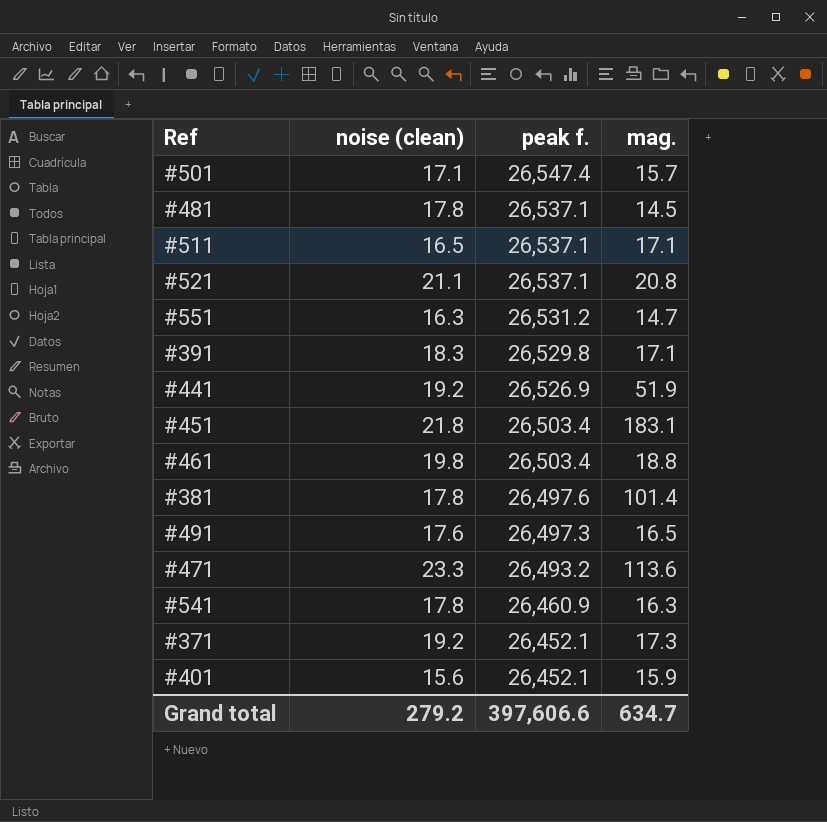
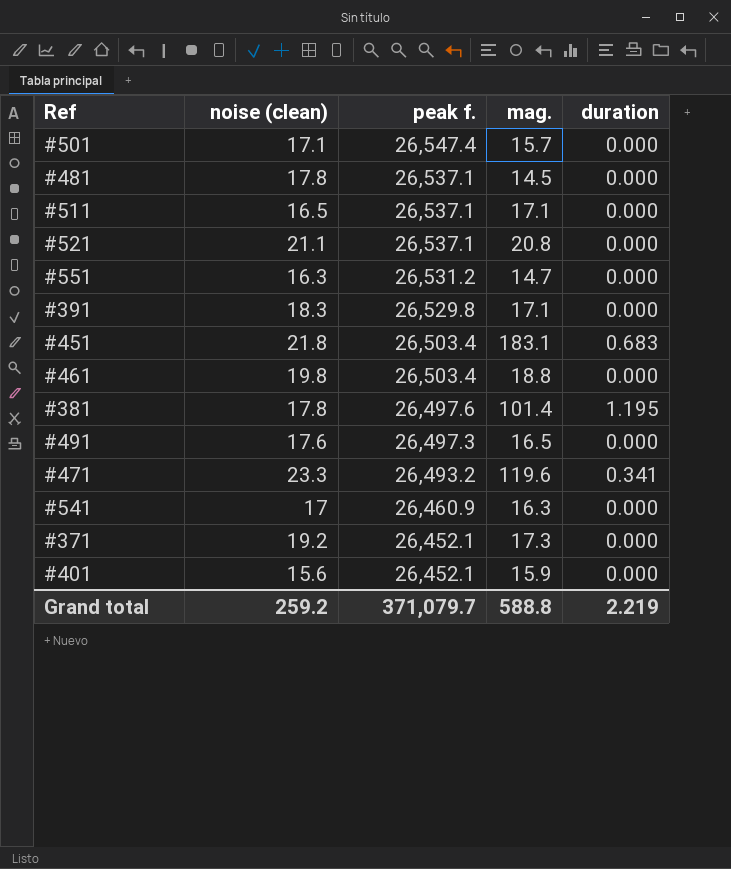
column duration | position: none -> 5
row #441: 19.2 | 26,526.9 | 51.9 -> none
#471 | mag.: 113.6 -> 119.6
#541 | noise (clean): 17.8 -> 17
Grand total | noise (clean): 279.2 -> 259.2
Grand total | peak f.: 397,606.6 -> 371,079.7
Grand total | mag.: 634.7 -> 588.8

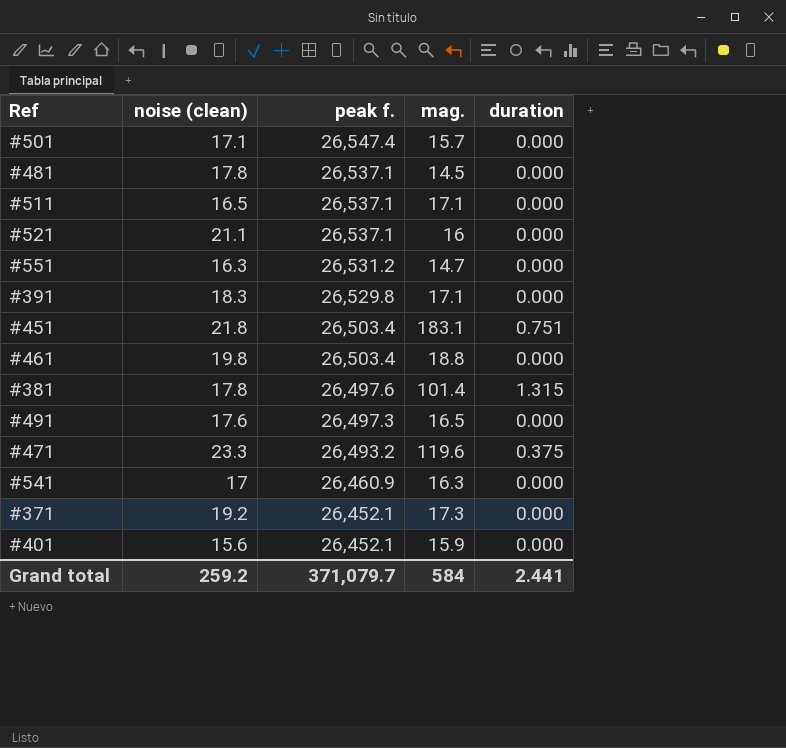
#521 | mag.: 20.8 -> 16
#451 | duration: 0.683 -> 0.751
#381 | duration: 1.195 -> 1.315
#471 | duration: 0.341 -> 0.375
Grand total | mag.: 588.8 -> 584
Grand total | duration: 2.219 -> 2.441

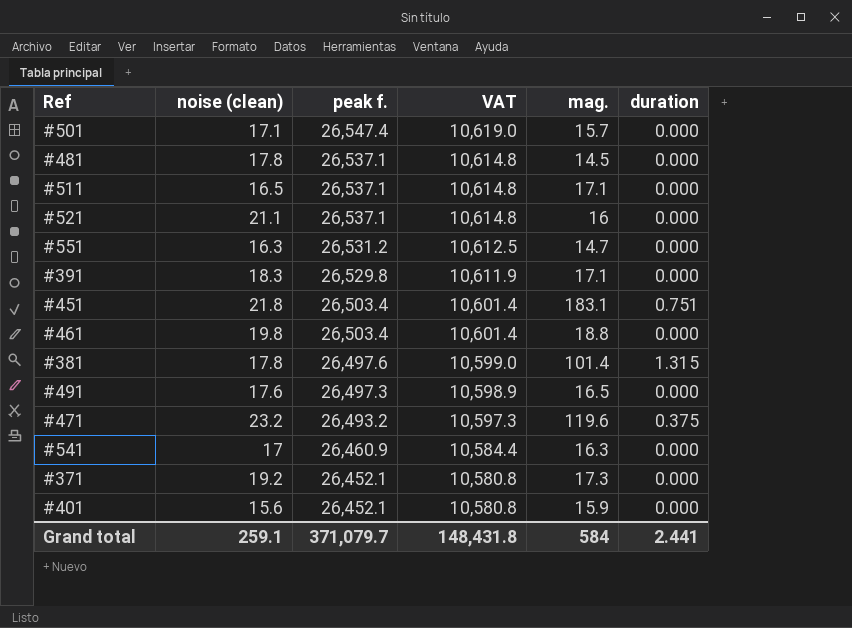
column VAT | formula: none -> [peak f.] * 0.4
#471 | noise (clean): 23.3 -> 23.2
Grand total | noise (clean): 259.2 -> 259.1

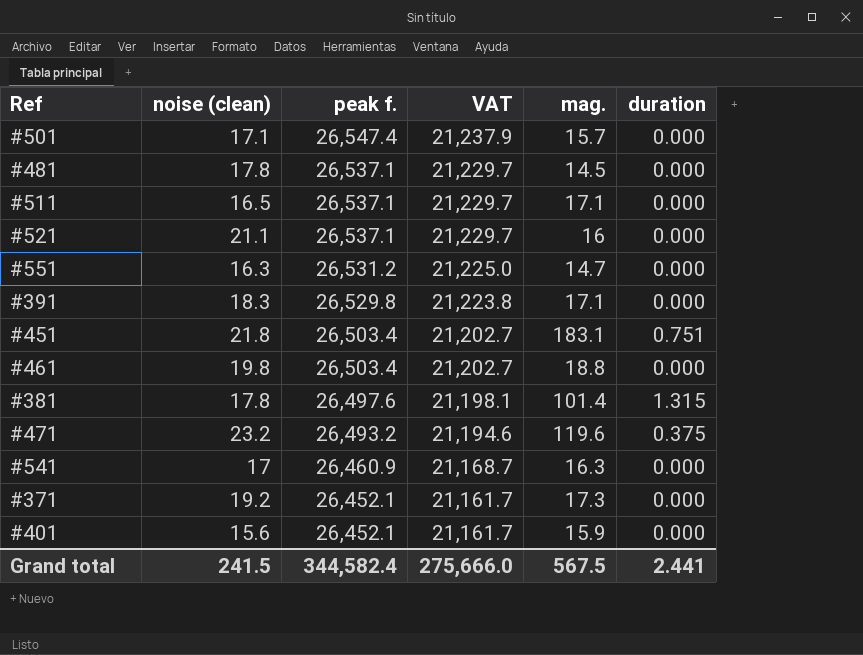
column VAT | formula: [peak f.] * 0.4 -> [peak f.] * 0.8
row #491: 17.6 | 26,497.3 | 10,598.9 | 16.5 | 0.000 -> none
Grand total | noise (clean): 259.1 -> 241.5
Grand total | peak f.: 371,079.7 -> 344,582.4
Grand total | VAT: 148,431.8 -> 275,666.0
Grand total | mag.: 584 -> 567.5

